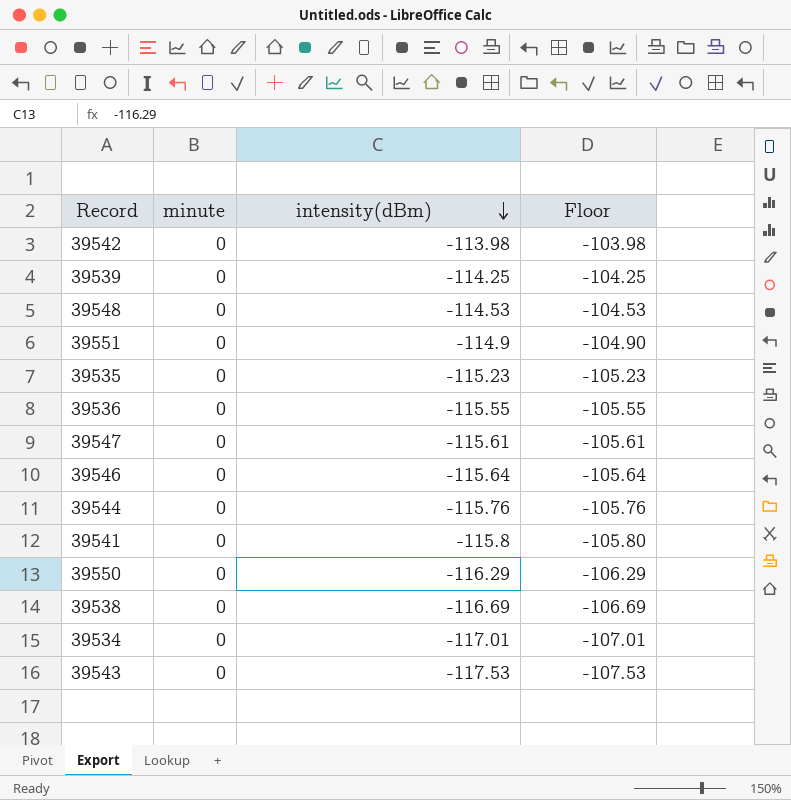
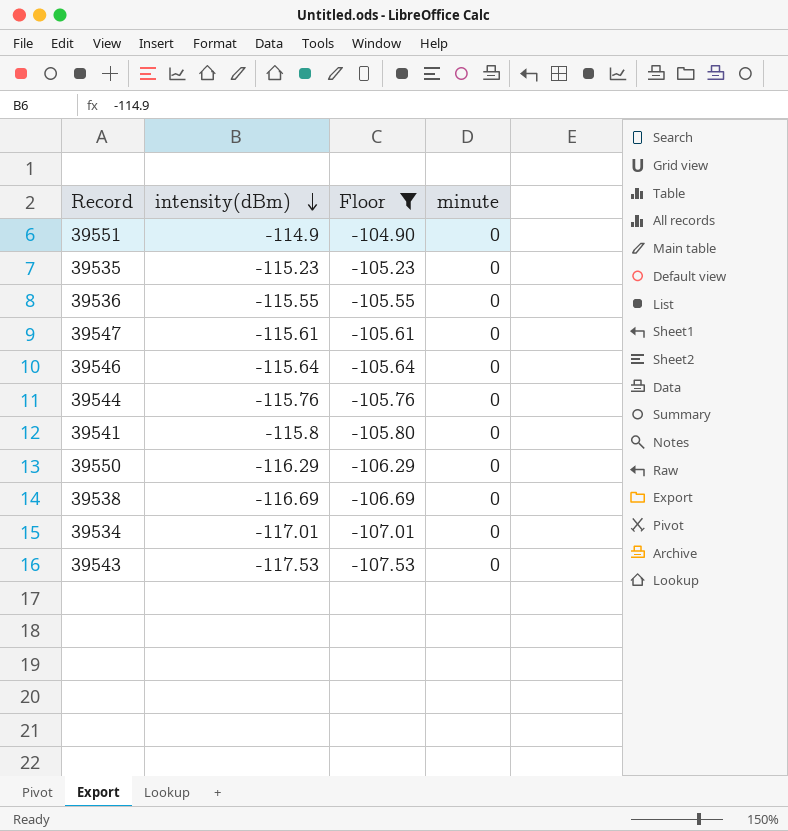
filter: none -> Floor <= -104.90
column minute | position: 2 -> 4

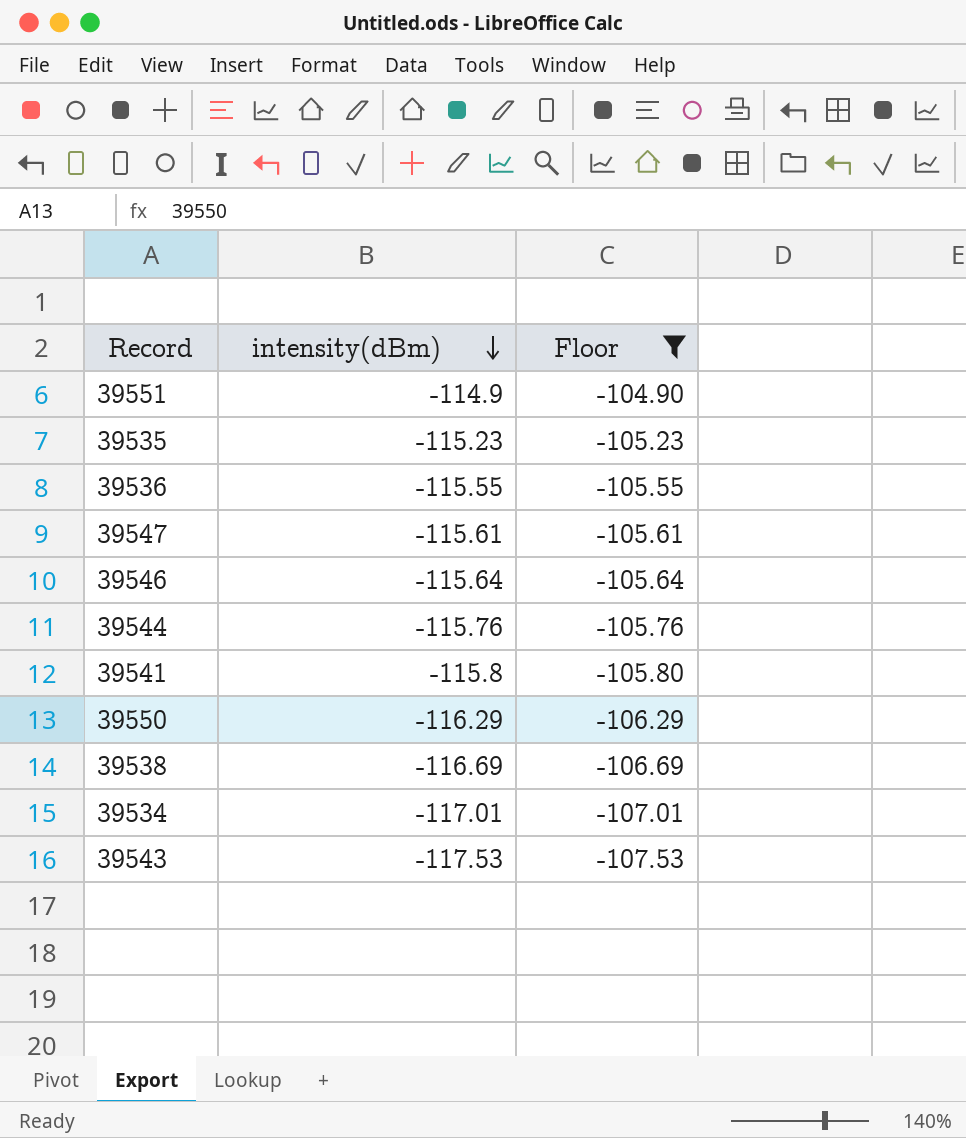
column minute | position: 4 -> none

